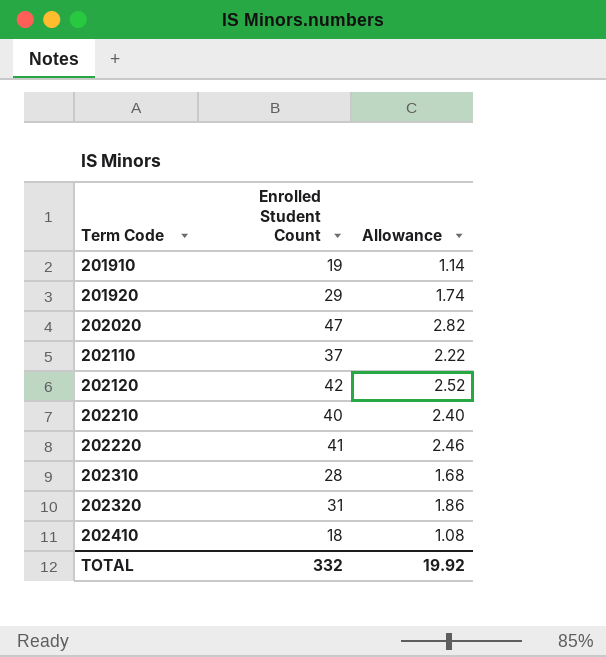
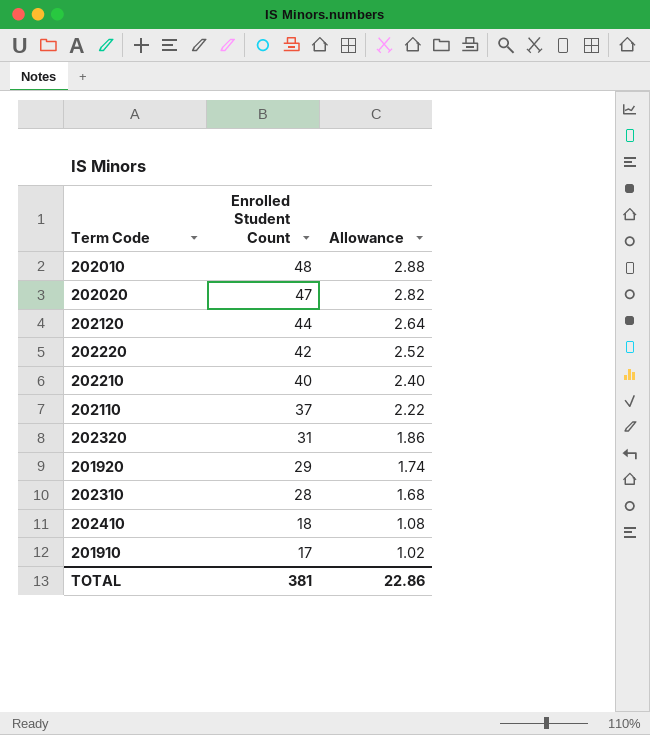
row order: Term Code ascending -> Enrolled Student Count descending
row 202010: none -> 48 | 2.88
202120 | Enrolled Student Count: 42 -> 44
202120 | Allowance: 2.52 -> 2.64
202220 | Enrolled Student Count: 41 -> 42
202220 | Allowance: 2.46 -> 2.52
201910 | Enrolled Student Count: 19 -> 17
201910 | Allowance: 1.14 -> 1.02
TOTAL | Enrolled Student Count: 332 -> 381
TOTAL | Allowance: 19.92 -> 22.86

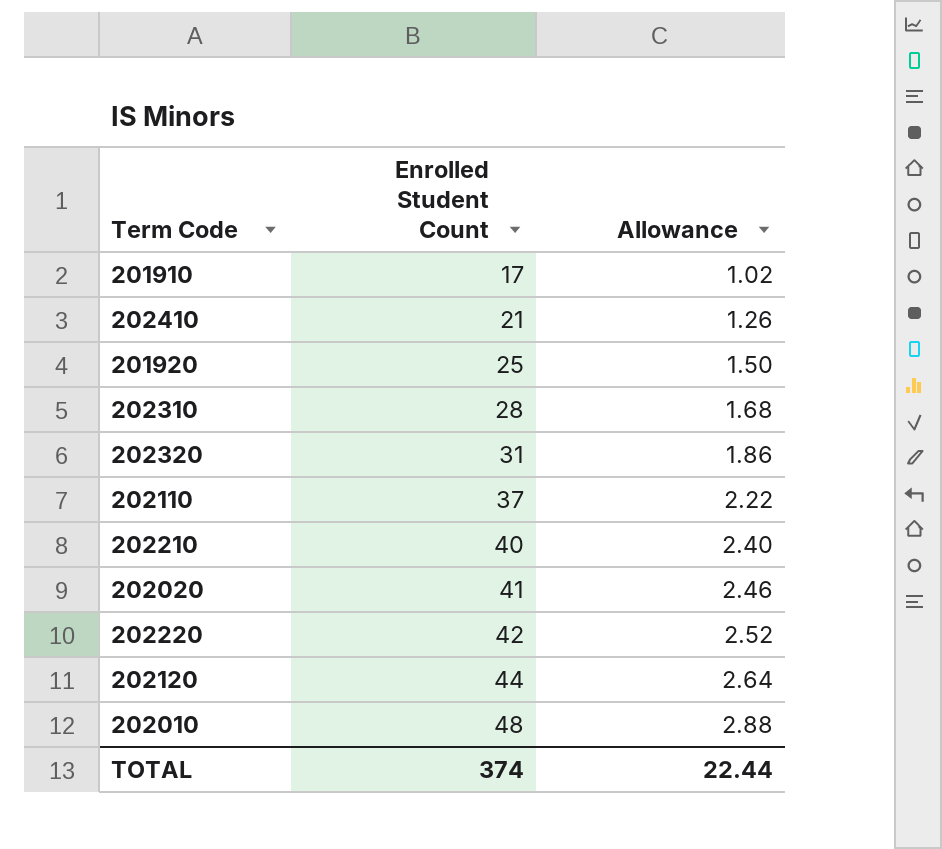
row order: Enrolled Student Count descending -> Enrolled Student Count ascending
202410 | Enrolled Student Count: 18 -> 21
202410 | Allowance: 1.08 -> 1.26
201920 | Enrolled Student Count: 29 -> 25
201920 | Allowance: 1.74 -> 1.50
202020 | Enrolled Student Count: 47 -> 41
202020 | Allowance: 2.82 -> 2.46
TOTAL | Enrolled Student Count: 381 -> 374
TOTAL | Allowance: 22.86 -> 22.44

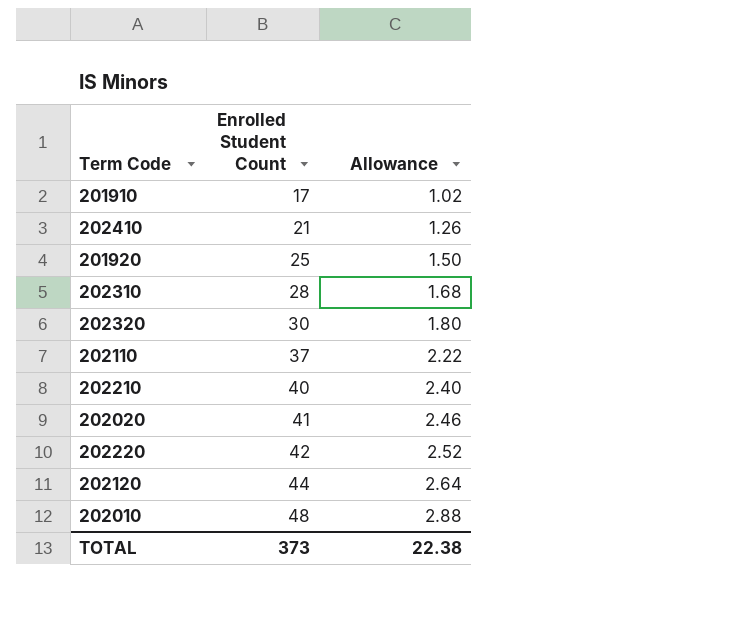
202320 | Enrolled Student Count: 31 -> 30
202320 | Allowance: 1.86 -> 1.80
TOTAL | Enrolled Student Count: 374 -> 373
TOTAL | Allowance: 22.44 -> 22.38

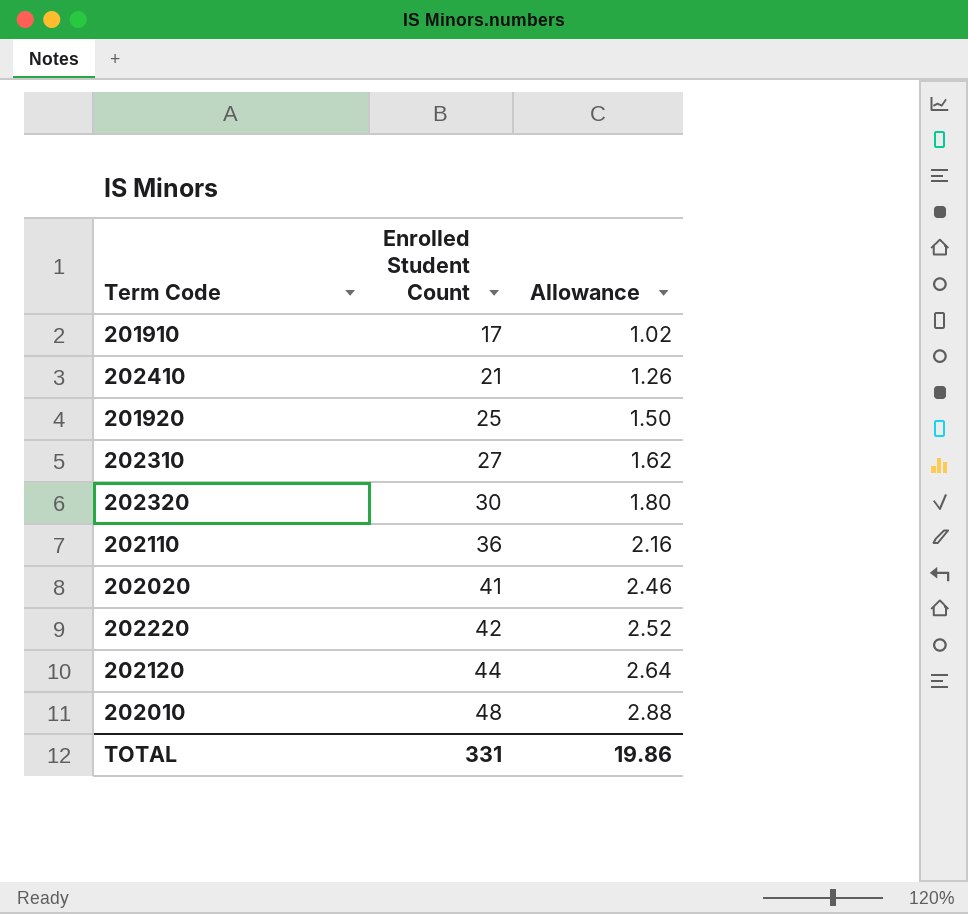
row 202210: 40 | 2.40 -> none
202310 | Enrolled Student Count: 28 -> 27
202310 | Allowance: 1.68 -> 1.62
202110 | Enrolled Student Count: 37 -> 36
202110 | Allowance: 2.22 -> 2.16
TOTAL | Enrolled Student Count: 373 -> 331
TOTAL | Allowance: 22.38 -> 19.86

